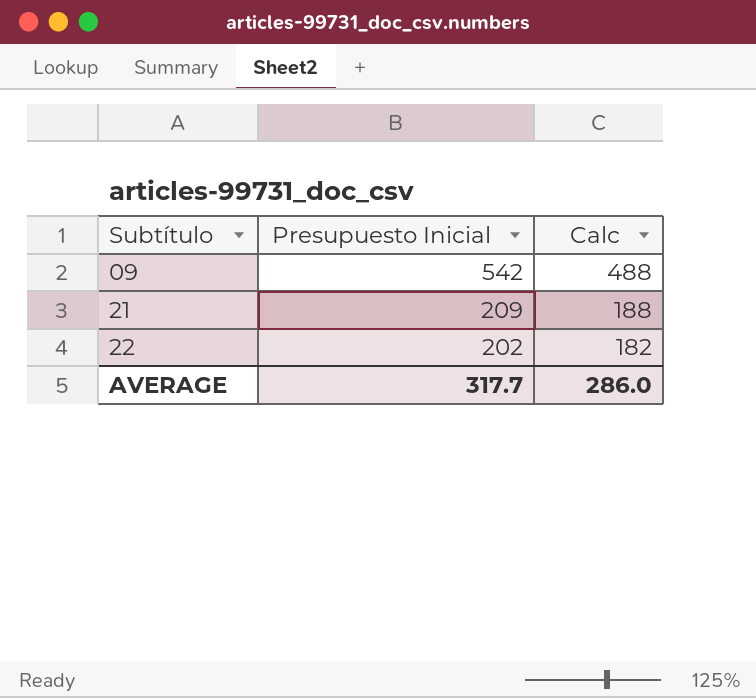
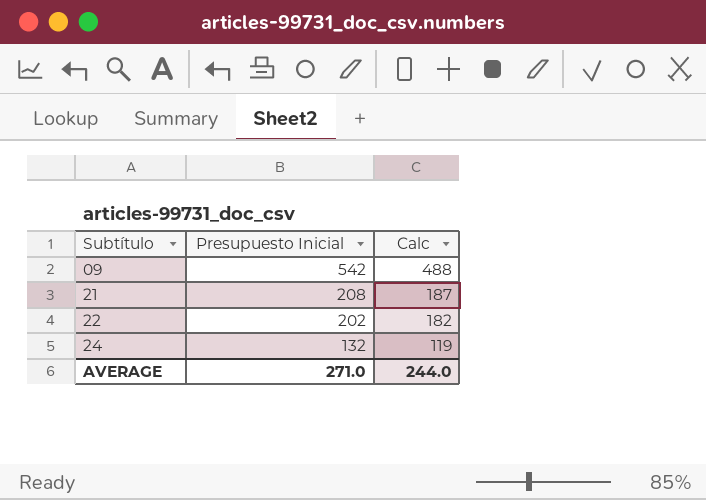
21 | Presupuesto Inicial: 209 -> 208
21 | Calc: 188 -> 187
row 24: none -> 132 | 119
AVERAGE | Presupuesto Inicial: 317.7 -> 271.0
AVERAGE | Calc: 286.0 -> 244.0

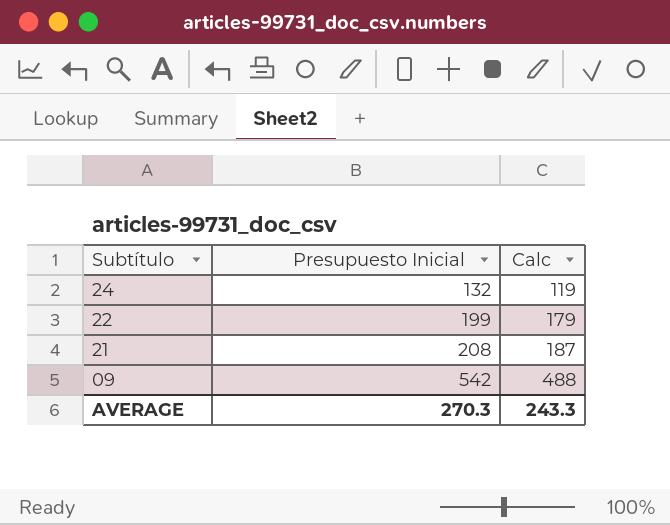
row order: Subtítulo ascending -> Subtítulo descending
22 | Presupuesto Inicial: 202 -> 199
22 | Calc: 182 -> 179
AVERAGE | Presupuesto Inicial: 271.0 -> 270.3
AVERAGE | Calc: 244.0 -> 243.3

